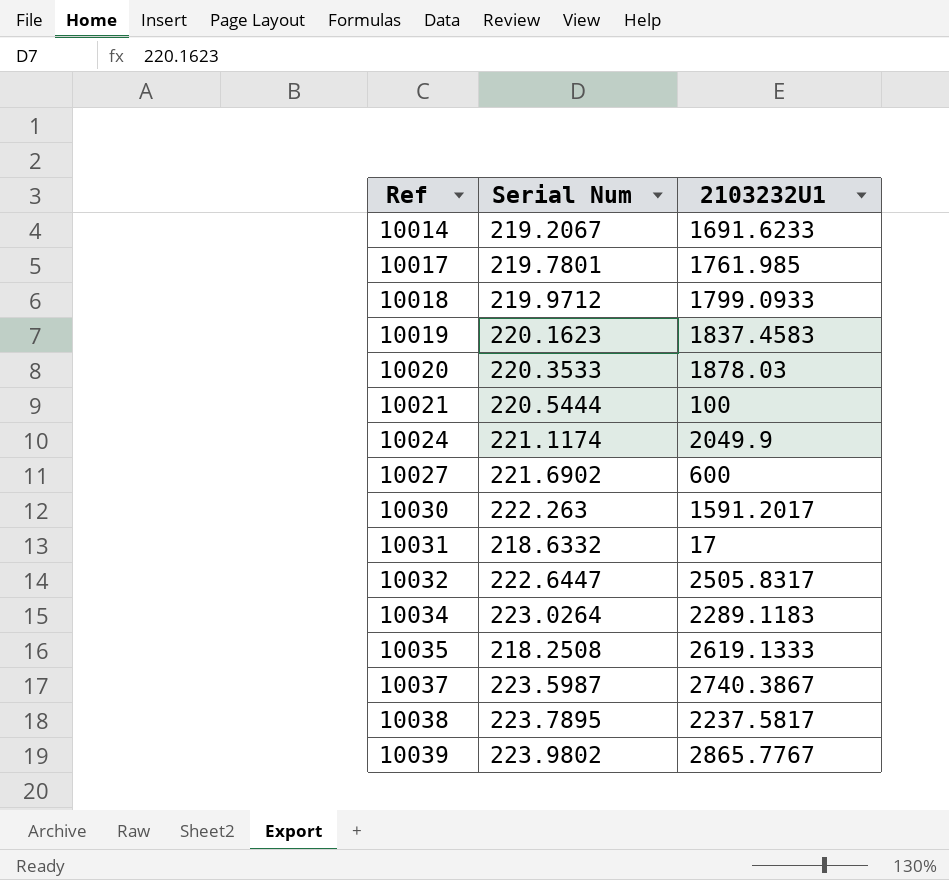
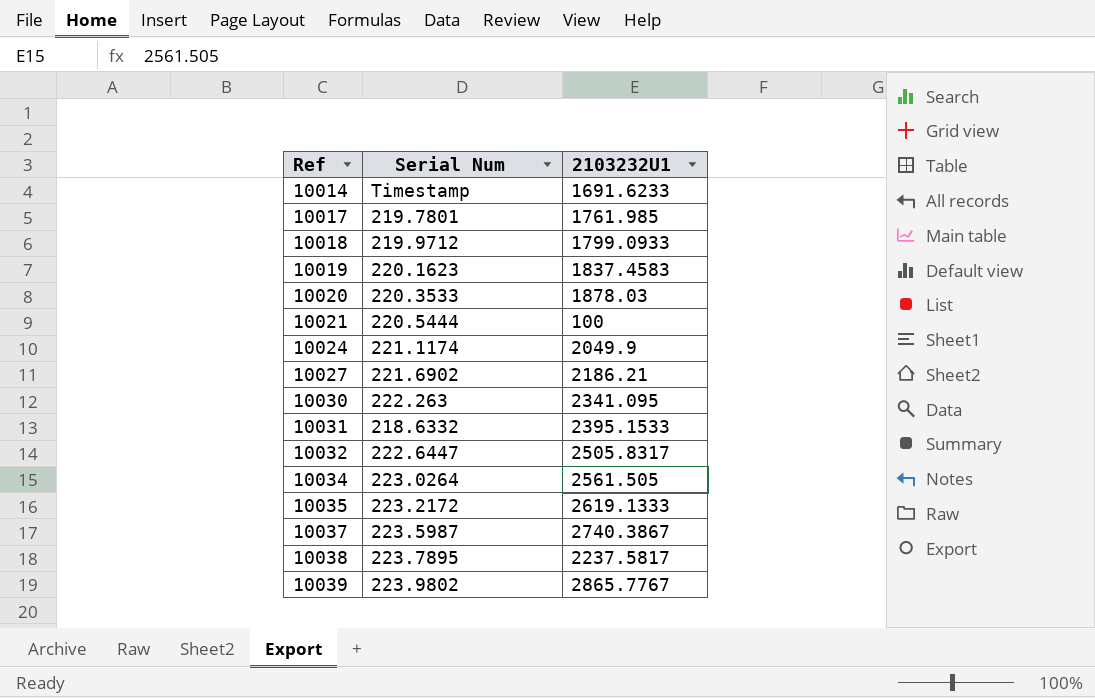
10014 | Serial Num: 219.2067 -> Timestamp
10027 | 2103232U1: 600 -> 2186.21
10030 | 2103232U1: 1591.2017 -> 2341.095
10031 | 2103232U1: 17 -> 2395.1533
10034 | 2103232U1: 2289.1183 -> 2561.505
10035 | Serial Num: 218.2508 -> 223.2172

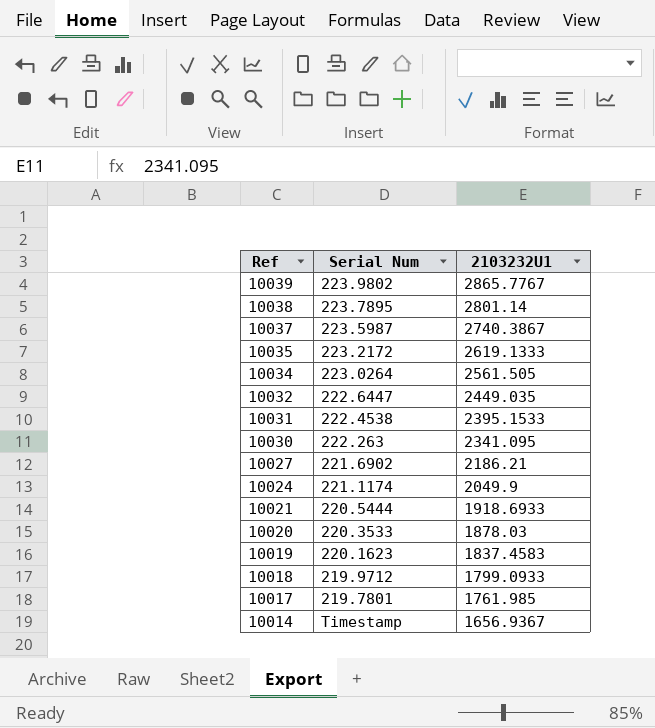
row order: Ref ascending -> Ref descending
10038 | 2103232U1: 2237.5817 -> 2801.14
10032 | 2103232U1: 2505.8317 -> 2449.035
10031 | Serial Num: 218.6332 -> 222.4538
10021 | 2103232U1: 100 -> 1918.6933
10014 | 2103232U1: 1691.6233 -> 1656.9367

